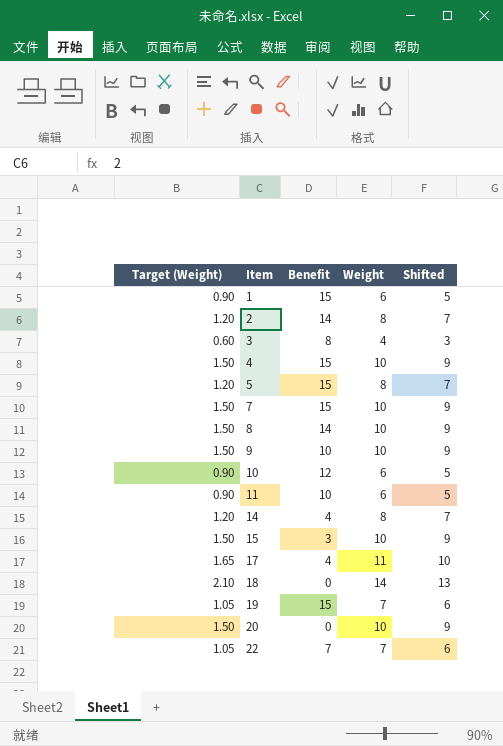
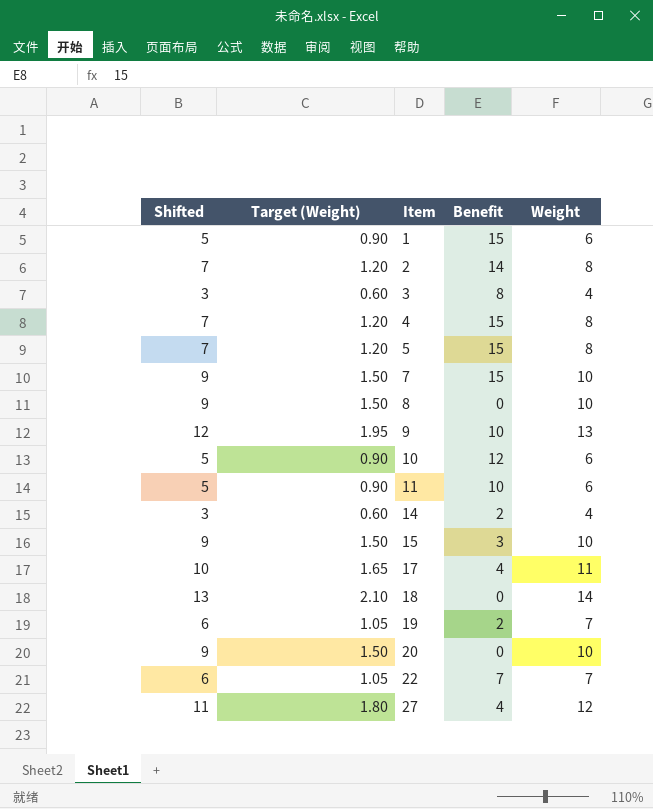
column Shifted | position: 5 -> 1
4 | Shifted: 9 -> 7
4 | Target (Weight): 1.50 -> 1.20
4 | Weight: 10 -> 8
8 | Benefit: 14 -> 0
9 | Shifted: 9 -> 12
9 | Target (Weight): 1.50 -> 1.95
9 | Weight: 10 -> 13
14 | Shifted: 7 -> 3
14 | Target (Weight): 1.20 -> 0.60
14 | Benefit: 4 -> 2
14 | Weight: 8 -> 4
19 | Benefit: 15 -> 2
row 27: none -> 11 | 1.80 | 4 | 12

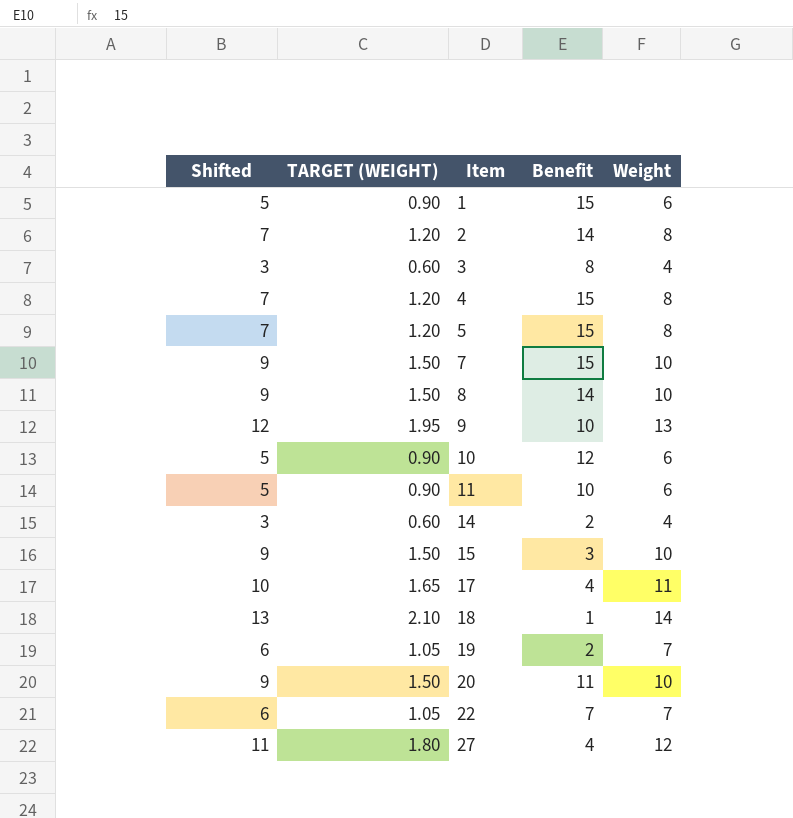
column name: Target (Weight) -> TARGET (WEIGHT)
8 | Benefit: 0 -> 14
18 | Benefit: 0 -> 1
20 | Benefit: 0 -> 11

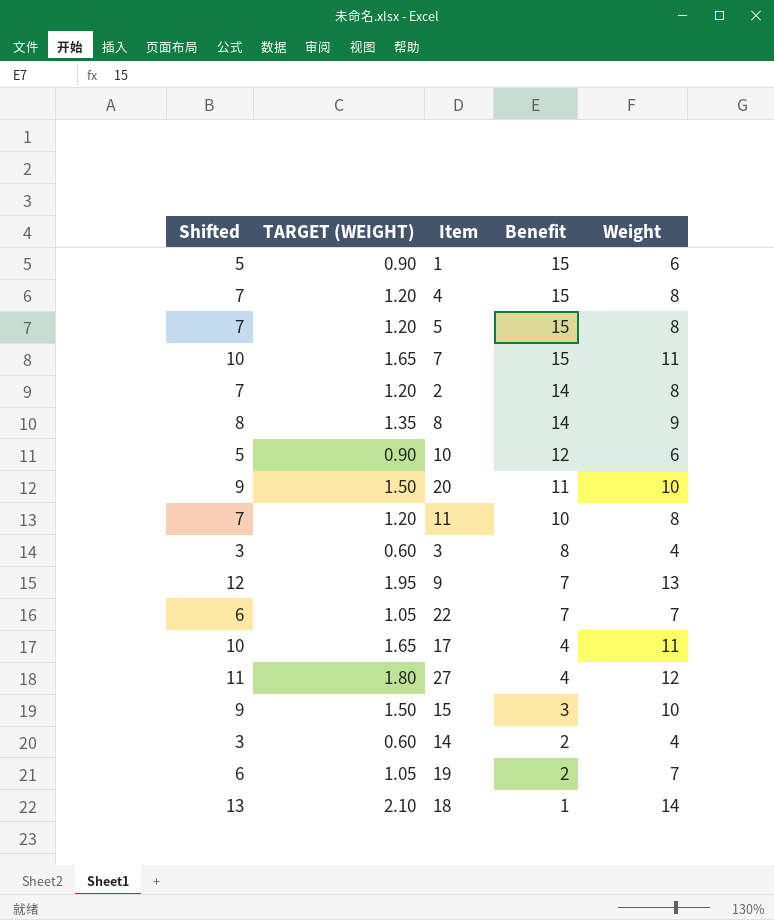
row order: Item ascending -> Benefit descending
7 | Shifted: 9 -> 10
7 | TARGET (WEIGHT): 1.50 -> 1.65
7 | Weight: 10 -> 11
8 | Shifted: 9 -> 8
8 | TARGET (WEIGHT): 1.50 -> 1.35
8 | Weight: 10 -> 9
11 | Shifted: 5 -> 7
11 | TARGET (WEIGHT): 0.90 -> 1.20
11 | Weight: 6 -> 8
9 | Benefit: 10 -> 7

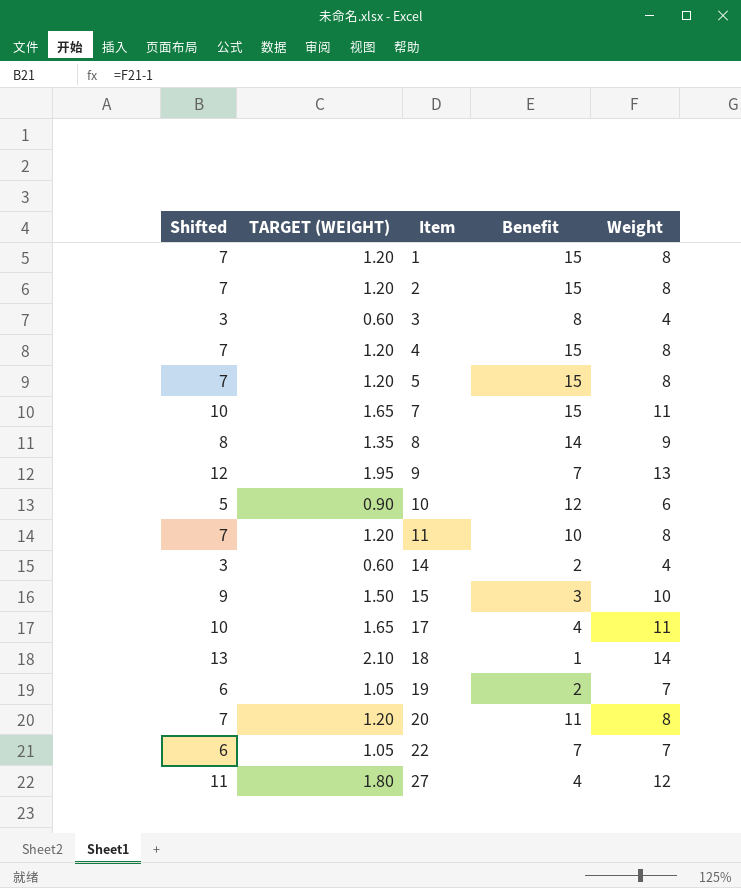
row order: Benefit descending -> Item ascending
1 | Shifted: 5 -> 7
1 | TARGET (WEIGHT): 0.90 -> 1.20
1 | Weight: 6 -> 8
2 | Benefit: 14 -> 15
20 | Shifted: 9 -> 7
20 | TARGET (WEIGHT): 1.50 -> 1.20
20 | Weight: 10 -> 8

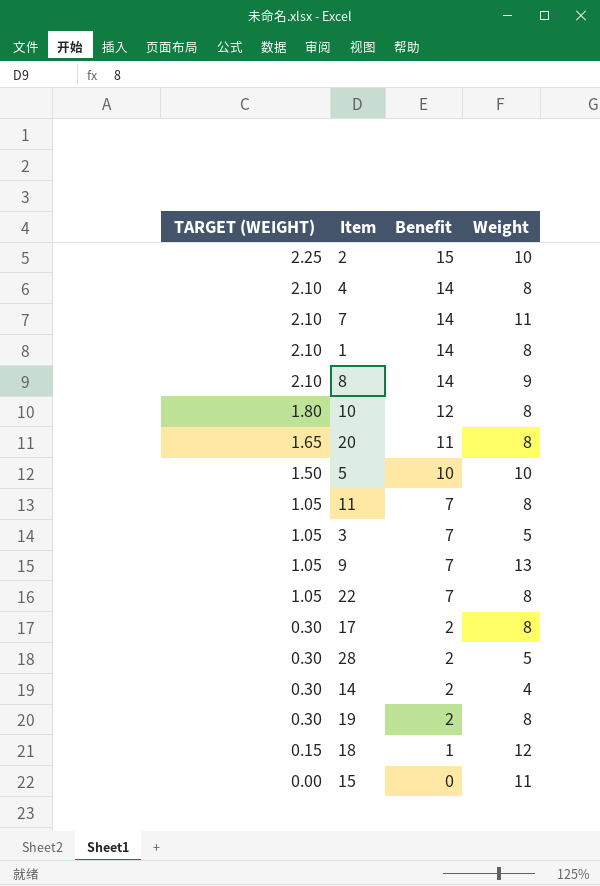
row order: Item ascending -> TARGET (WEIGHT) descending
column Shifted | formula: [Weight] - 1 -> none
column TARGET (WEIGHT) | formula: [Weight] * 0.15 -> [Benefit] * 0.15
row 27: 11 | 1.80 | 4 | 12 -> none
2 | Weight: 8 -> 10
4 | Benefit: 15 -> 14
7 | Benefit: 15 -> 14
1 | Benefit: 15 -> 14
10 | Weight: 6 -> 8
5 | Benefit: 15 -> 10
5 | Weight: 8 -> 10
11 | Benefit: 10 -> 7
3 | Benefit: 8 -> 7
3 | Weight: 4 -> 5
22 | Weight: 7 -> 8
17 | Benefit: 4 -> 2
17 | Weight: 11 -> 8
row 28: none -> 0.30 | 2 | 5
19 | Weight: 7 -> 8
18 | Weight: 14 -> 12
15 | Benefit: 3 -> 0
15 | Weight: 10 -> 11

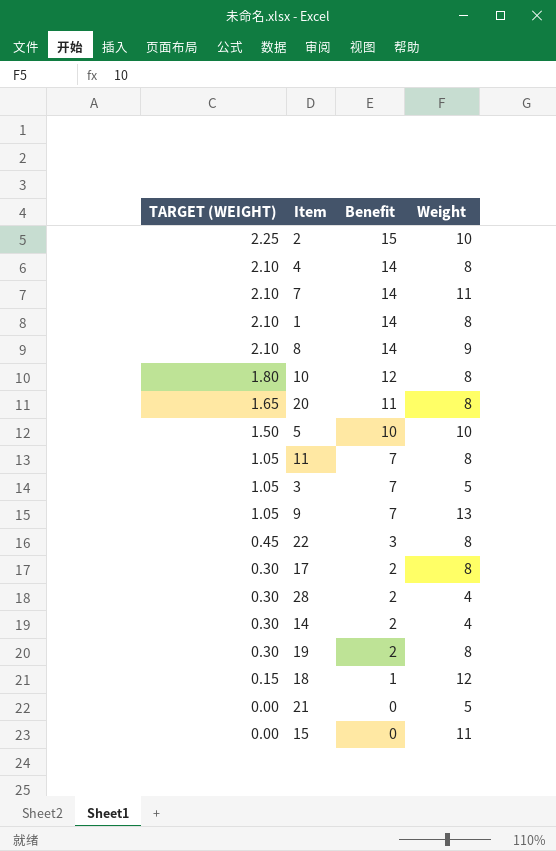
22 | TARGET (WEIGHT): 1.05 -> 0.45
22 | Benefit: 7 -> 3
28 | Weight: 5 -> 4
row 21: none -> 0.00 | 0 | 5

